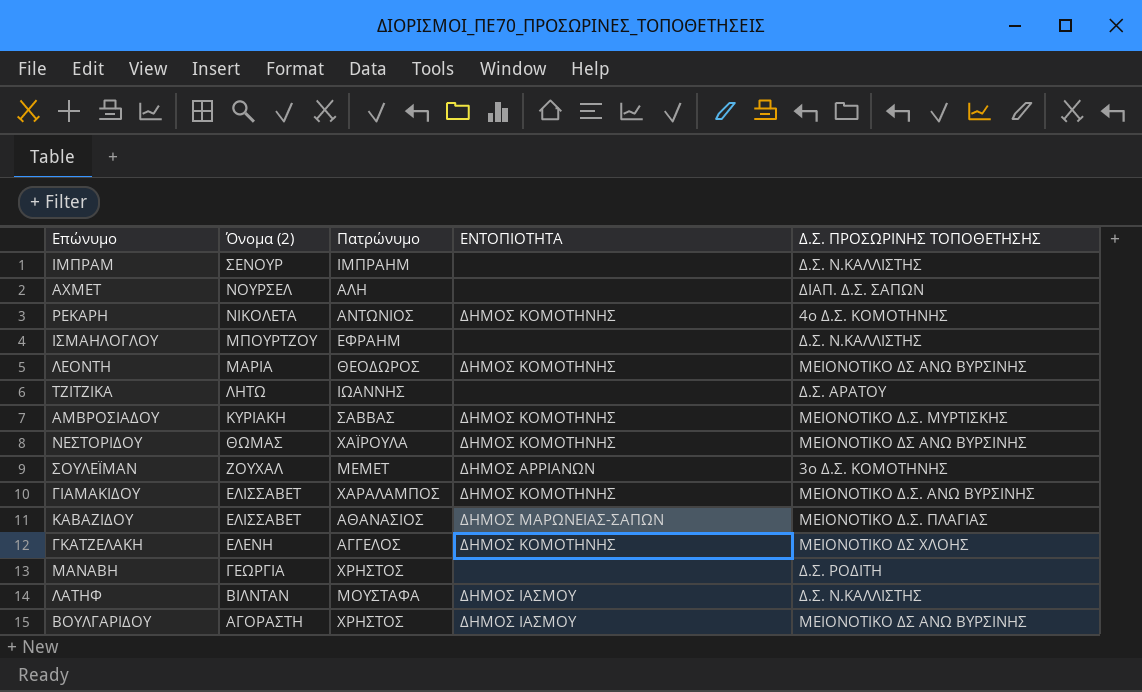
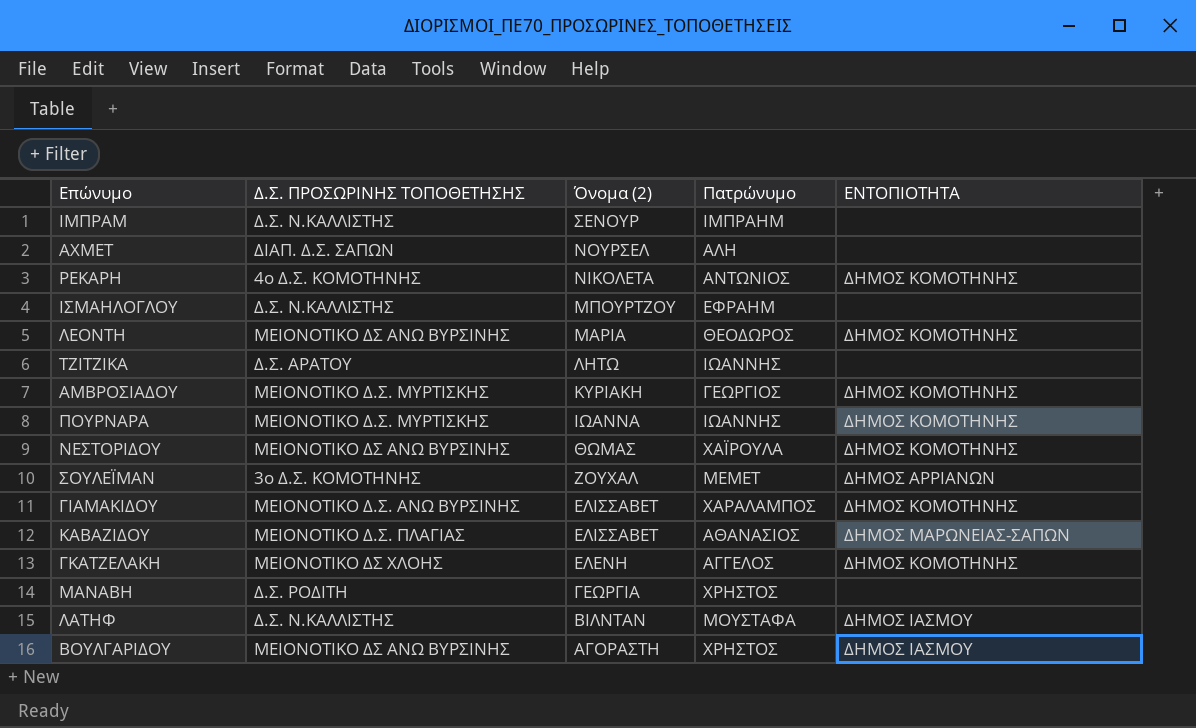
column Δ.Σ. ΠΡΟΣΩΡΙΝΗΣ ΤΟΠΟΘΕΤΗΣΗΣ | position: 5 -> 2
ΑΜΒΡΟΣΙΑΔΟΥ | Πατρώνυμο: ΣΑΒΒΑΣ -> ΓΕΩΡΓΙΟΣ
row ΠΟΥΡΝΑΡΑ: none -> ΜΕΙΟΝΟΤΙΚΟ Δ.Σ. ΜΥΡΤΙΣΚΗΣ | ΙΩΑΝΝΑ | ΙΩΑΝΝΗΣ | ΔΗΜΟΣ ΚΟΜΟΤΗΝΗΣ

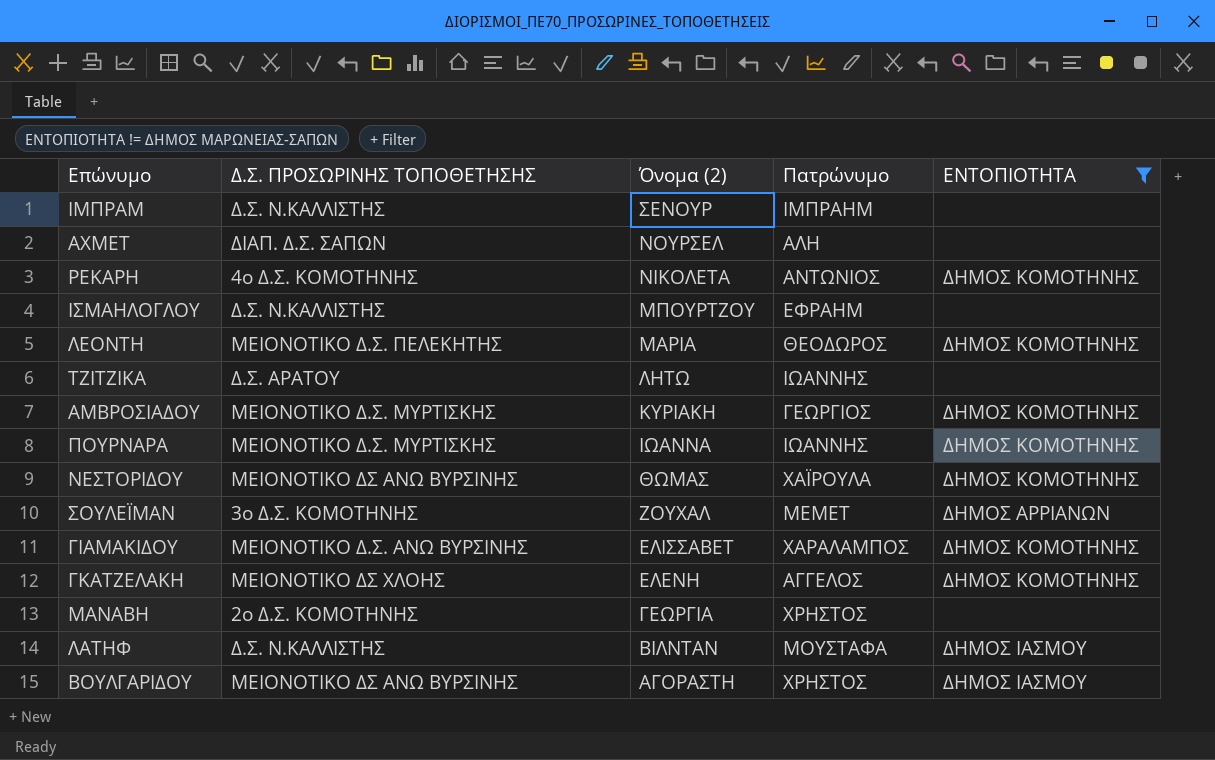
filter: none -> ΕΝΤΟΠΙΟΤΗΤΑ != ΔΗΜΟΣ ΜΑΡΩΝΕΙΑΣ-ΣΑΠΩΝ
ΛΕΟΝΤΗ | Δ.Σ. ΠΡΟΣΩΡΙΝΗΣ ΤΟΠΟΘΕΤΗΣΗΣ: ΜΕΙΟΝΟΤΙΚΟ ΔΣ ΑΝΩ ΒΥΡΣΙΝΗΣ -> ΜΕΙΟΝΟΤΙΚΟ Δ.Σ. ΠΕΛΕΚΗΤΗΣ
ΜΑΝΑΒΗ | Δ.Σ. ΠΡΟΣΩΡΙΝΗΣ ΤΟΠΟΘΕΤΗΣΗΣ: Δ.Σ. ΡΟΔΙΤΗ -> 2ο Δ.Σ. ΚΟΜΟΤΗΝΗΣ

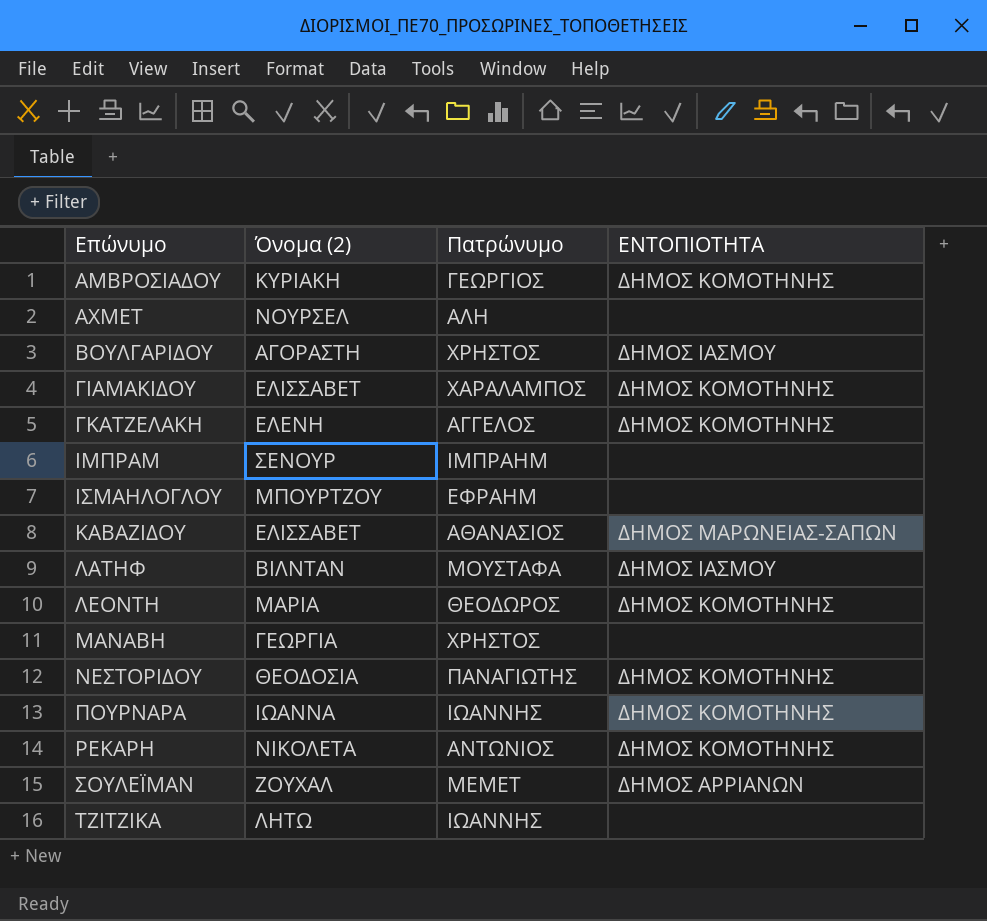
filter: ΕΝΤΟΠΙΟΤΗΤΑ != ΔΗΜΟΣ ΜΑΡΩΝΕΙΑΣ-ΣΑΠΩΝ -> none
row order: Όνομα (2) descending -> Επώνυμο ascending
column Δ.Σ. ΠΡΟΣΩΡΙΝΗΣ ΤΟΠΟΘΕΤΗΣΗΣ | position: 2 -> none
ΝΕΣΤΟΡΙΔΟΥ | Όνομα (2): ΘΩΜΑΣ -> ΘΕΟΔΟΣΙΑ
ΝΕΣΤΟΡΙΔΟΥ | Πατρώνυμο: ΧΑΪΡΟΥΛΑ -> ΠΑΝΑΓΙΩΤΗΣ

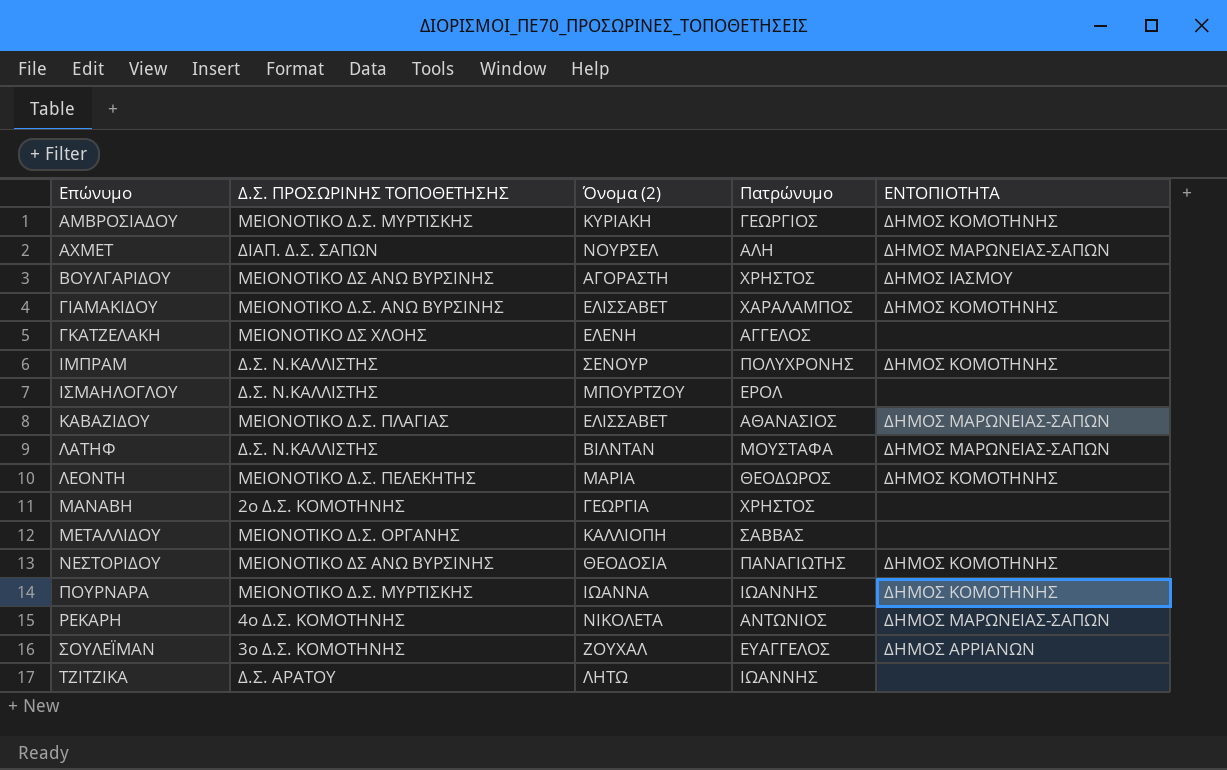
column Δ.Σ. ΠΡΟΣΩΡΙΝΗΣ ΤΟΠΟΘΕΤΗΣΗΣ | position: none -> 2
ΑΧΜΕΤ | ΕΝΤΟΠΙΟΤΗΤΑ: none -> ΔΗΜΟΣ ΜΑΡΩΝΕΙΑΣ-ΣΑΠΩΝ
ΓΚΑΤΖΕΛΑΚΗ | ΕΝΤΟΠΙΟΤΗΤΑ: ΔΗΜΟΣ ΚΟΜΟΤΗΝΗΣ -> none
ΙΜΠΡΑΜ | Πατρώνυμο: ΙΜΠΡΑΗΜ -> ΠΟΛΥΧΡΟΝΗΣ
ΙΜΠΡΑΜ | ΕΝΤΟΠΙΟΤΗΤΑ: none -> ΔΗΜΟΣ ΚΟΜΟΤΗΝΗΣ
ΙΣΜΑΗΛΟΓΛΟΥ | Πατρώνυμο: ΕΦΡΑΗΜ -> ΕΡΟΛ
ΛΑΤΗΦ | ΕΝΤΟΠΙΟΤΗΤΑ: ΔΗΜΟΣ ΙΑΣΜΟΥ -> ΔΗΜΟΣ ΜΑΡΩΝΕΙΑΣ-ΣΑΠΩΝ
row ΜΕΤΑΛΛΙΔΟΥ: none -> ΜΕΙΟΝΟΤΙΚΟ Δ.Σ. ΟΡΓΑΝΗΣ | ΚΑΛΛΙΟΠΗ | ΣΑΒΒΑΣ | none
ΡΕΚΑΡΗ | ΕΝΤΟΠΙΟΤΗΤΑ: ΔΗΜΟΣ ΚΟΜΟΤΗΝΗΣ -> ΔΗΜΟΣ ΜΑΡΩΝΕΙΑΣ-ΣΑΠΩΝ
ΣΟΥΛΕΪΜΑΝ | Πατρώνυμο: ΜΕΜΕΤ -> ΕΥΑΓΓΕΛΟΣ

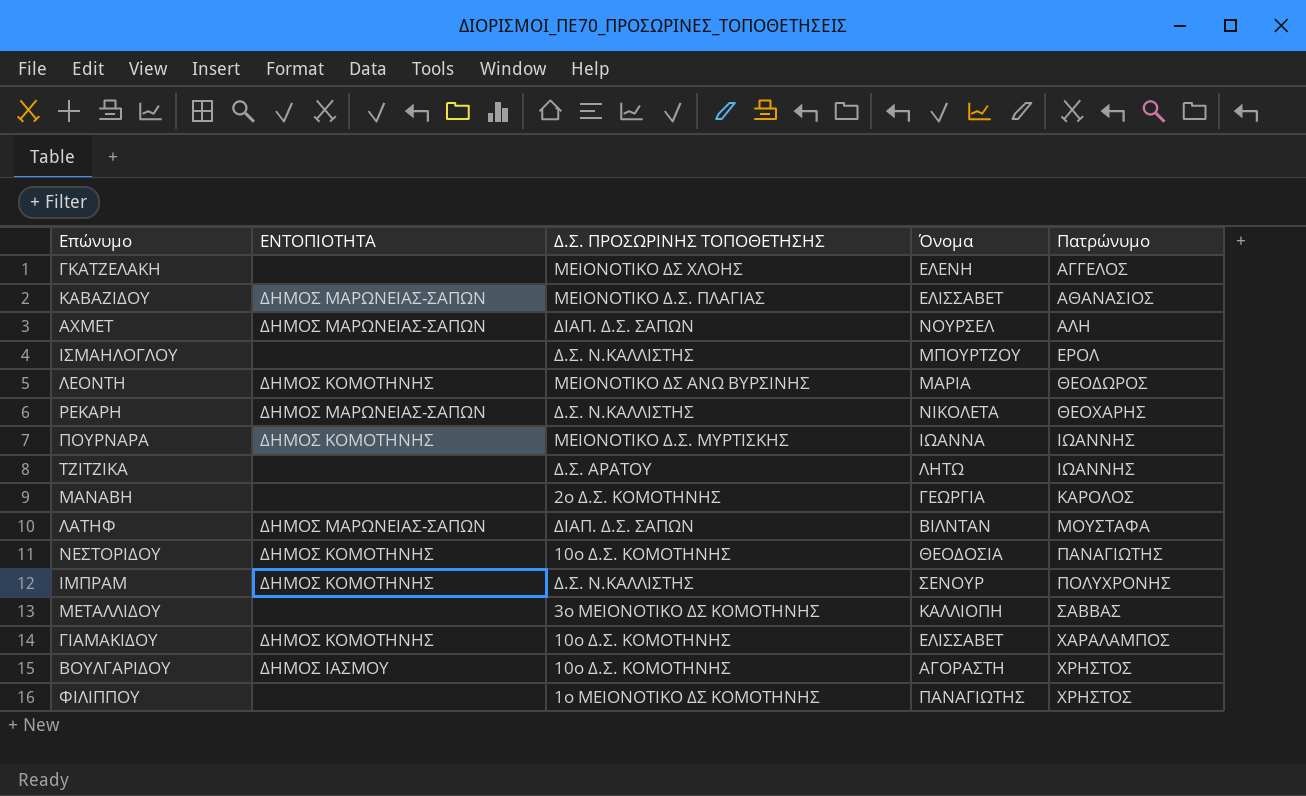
row order: Επώνυμο ascending -> Πατρώνυμο ascending
column ΕΝΤΟΠΙΟΤΗΤΑ | position: 5 -> 2
column name: Όνομα (2) -> Όνομα
row ΑΜΒΡΟΣΙΑΔΟΥ: ΜΕΙΟΝΟΤΙΚΟ Δ.Σ. ΜΥΡΤΙΣΚΗΣ | ΚΥΡΙΑΚΗ | ΓΕΩΡΓΙΟΣ | ΔΗΜΟΣ ΚΟΜΟΤΗΝΗΣ -> none
row ΣΟΥΛΕΪΜΑΝ: 3ο Δ.Σ. ΚΟΜΟΤΗΝΗΣ | ΖΟΥΧΑΛ | ΕΥΑΓΓΕΛΟΣ | ΔΗΜΟΣ ΑΡΡΙΑΝΩΝ -> none
ΛΕΟΝΤΗ | Δ.Σ. ΠΡΟΣΩΡΙΝΗΣ ΤΟΠΟΘΕΤΗΣΗΣ: ΜΕΙΟΝΟΤΙΚΟ Δ.Σ. ΠΕΛΕΚΗΤΗΣ -> ΜΕΙΟΝΟΤΙΚΟ ΔΣ ΑΝΩ ΒΥΡΣΙΝΗΣ
ΡΕΚΑΡΗ | Δ.Σ. ΠΡΟΣΩΡΙΝΗΣ ΤΟΠΟΘΕΤΗΣΗΣ: 4ο Δ.Σ. ΚΟΜΟΤΗΝΗΣ -> Δ.Σ. Ν.ΚΑΛΛΙΣΤΗΣ
ΡΕΚΑΡΗ | Πατρώνυμο: ΑΝΤΩΝΙΟΣ -> ΘΕΟΧΑΡΗΣ
ΜΑΝΑΒΗ | Πατρώνυμο: ΧΡΗΣΤΟΣ -> ΚΑΡΟΛΟΣ
ΛΑΤΗΦ | Δ.Σ. ΠΡΟΣΩΡΙΝΗΣ ΤΟΠΟΘΕΤΗΣΗΣ: Δ.Σ. Ν.ΚΑΛΛΙΣΤΗΣ -> ΔΙΑΠ. Δ.Σ. ΣΑΠΩΝ
ΝΕΣΤΟΡΙΔΟΥ | Δ.Σ. ΠΡΟΣΩΡΙΝΗΣ ΤΟΠΟΘΕΤΗΣΗΣ: ΜΕΙΟΝΟΤΙΚΟ ΔΣ ΑΝΩ ΒΥΡΣΙΝΗΣ -> 10ο Δ.Σ. ΚΟΜΟΤΗΝΗΣ
ΜΕΤΑΛΛΙΔΟΥ | Δ.Σ. ΠΡΟΣΩΡΙΝΗΣ ΤΟΠΟΘΕΤΗΣΗΣ: ΜΕΙΟΝΟΤΙΚΟ Δ.Σ. ΟΡΓΑΝΗΣ -> 3ο ΜΕΙΟΝΟΤΙΚΟ ΔΣ ΚΟΜΟΤΗΝΗΣ
ΓΙΑΜΑΚΙΔΟΥ | Δ.Σ. ΠΡΟΣΩΡΙΝΗΣ ΤΟΠΟΘΕΤΗΣΗΣ: ΜΕΙΟΝΟΤΙΚΟ Δ.Σ. ΑΝΩ ΒΥΡΣΙΝΗΣ -> 10ο Δ.Σ. ΚΟΜΟΤΗΝΗΣ
ΒΟΥΛΓΑΡΙΔΟΥ | Δ.Σ. ΠΡΟΣΩΡΙΝΗΣ ΤΟΠΟΘΕΤΗΣΗΣ: ΜΕΙΟΝΟΤΙΚΟ ΔΣ ΑΝΩ ΒΥΡΣΙΝΗΣ -> 10ο Δ.Σ. ΚΟΜΟΤΗΝΗΣ
row ΦΙΛΙΠΠΟΥ: none -> none | 1ο ΜΕΙΟΝΟΤΙΚΟ ΔΣ ΚΟΜΟΤΗΝΗΣ | ΠΑΝΑΓΙΩΤΗΣ | ΧΡΗΣΤΟΣ

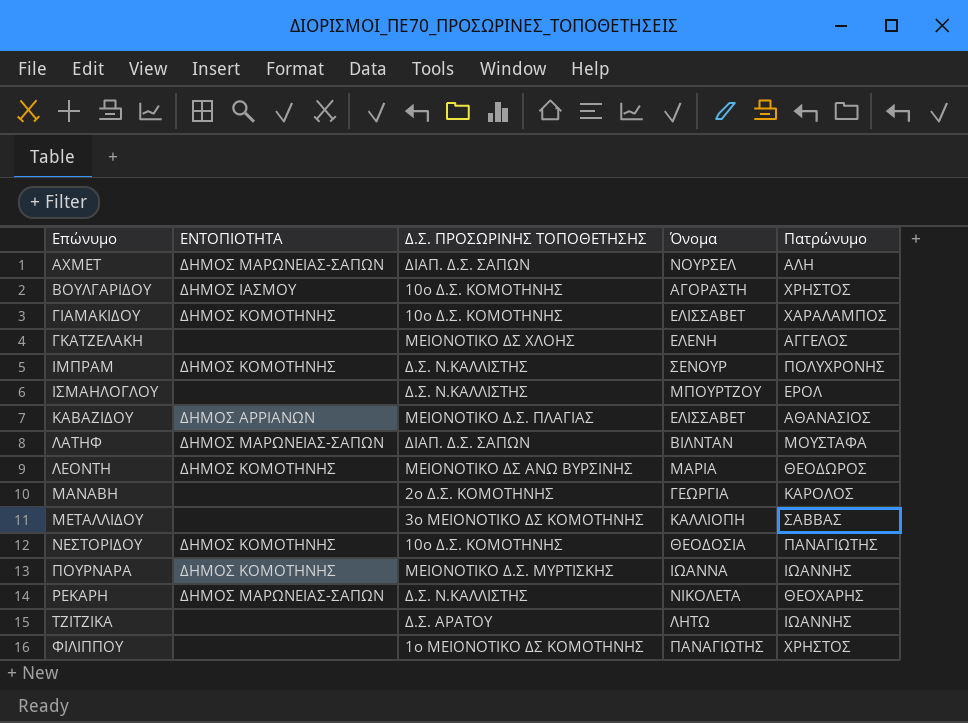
row order: Πατρώνυμο ascending -> Επώνυμο ascending
ΚΑΒΑΖΙΔΟΥ | ΕΝΤΟΠΙΟΤΗΤΑ: ΔΗΜΟΣ ΜΑΡΩΝΕΙΑΣ-ΣΑΠΩΝ -> ΔΗΜΟΣ ΑΡΡΙΑΝΩΝ

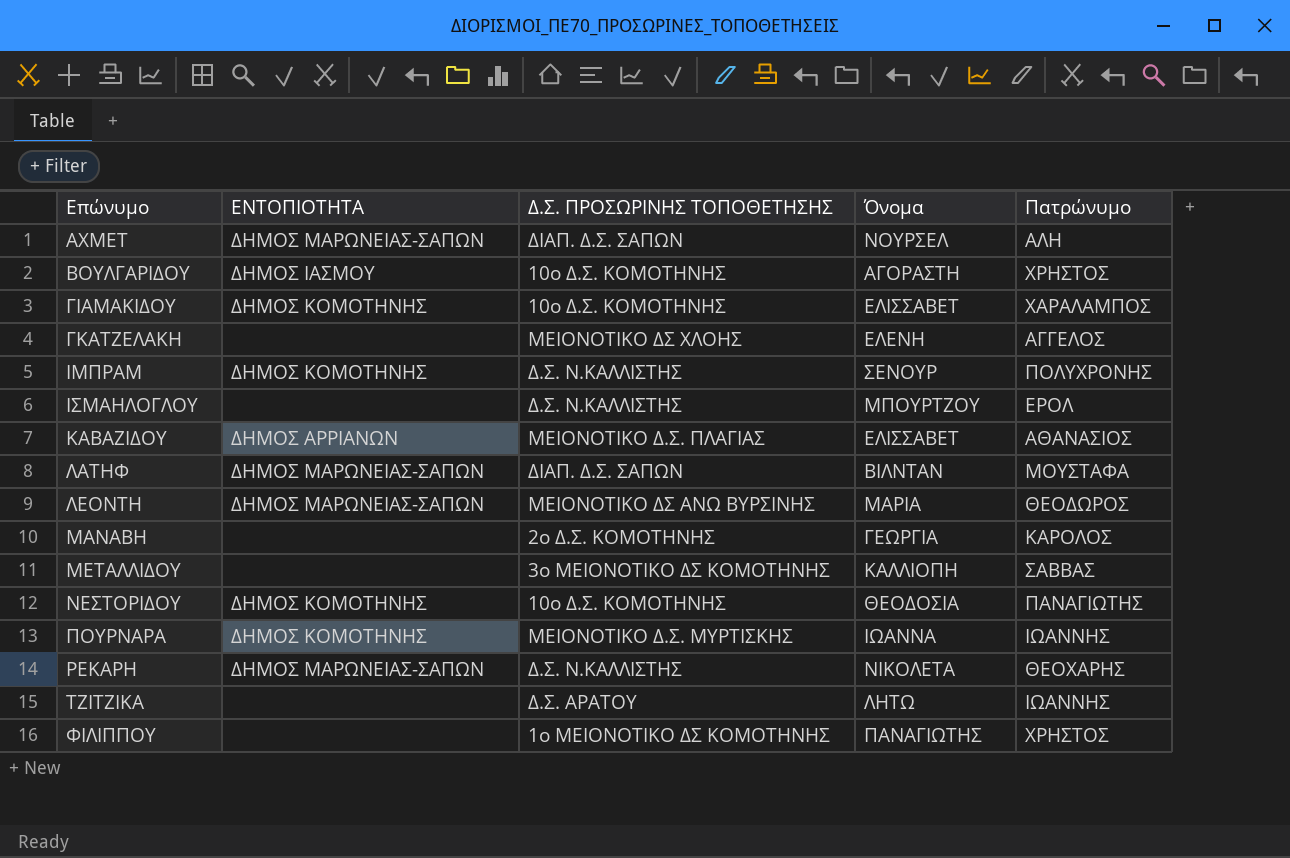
ΛΕΟΝΤΗ | ΕΝΤΟΠΙΟΤΗΤΑ: ΔΗΜΟΣ ΚΟΜΟΤΗΝΗΣ -> ΔΗΜΟΣ ΜΑΡΩΝΕΙΑΣ-ΣΑΠΩΝ

